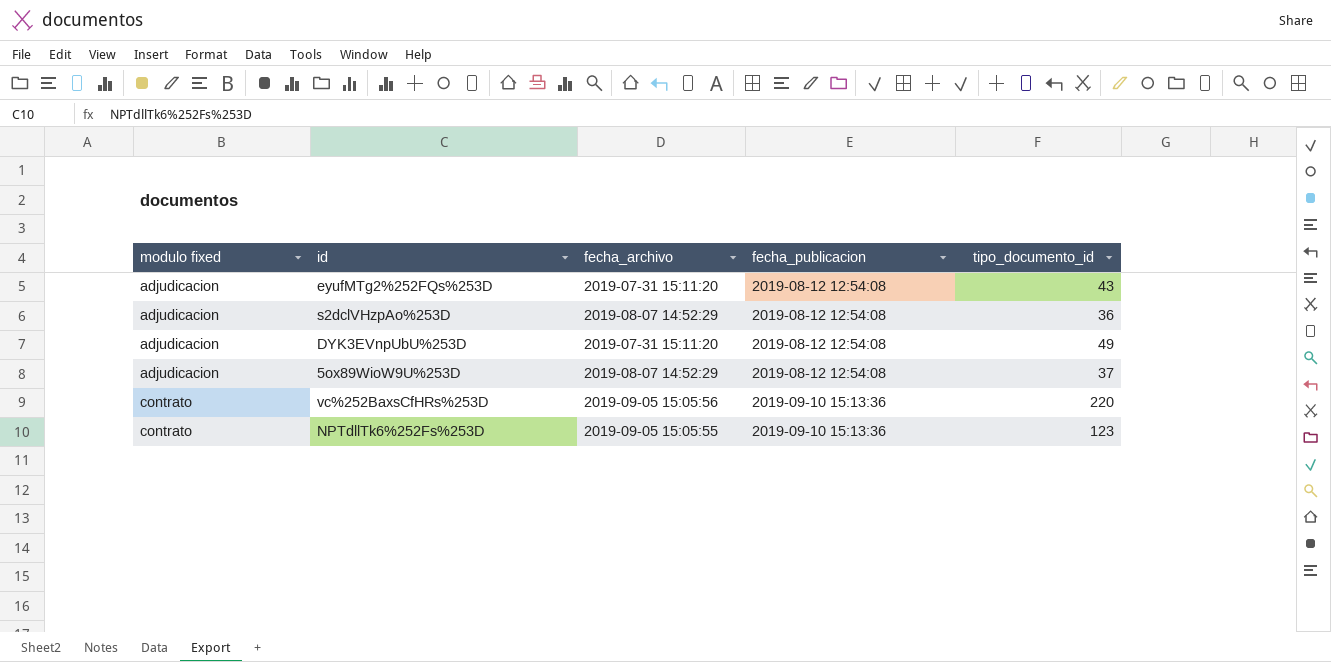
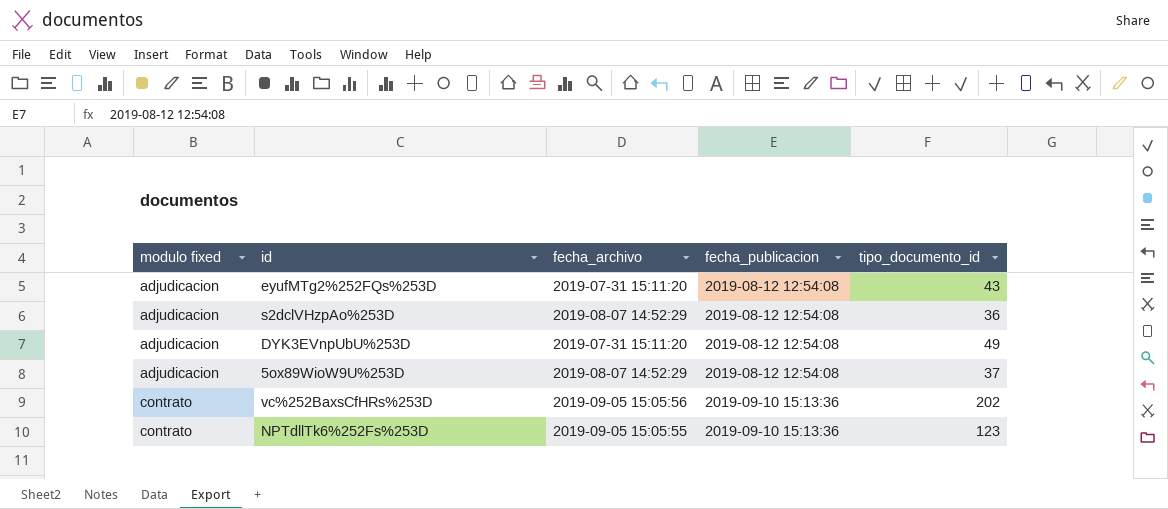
vc%252BaxsCfHRs%253D | tipo_documento_id: 220 -> 202

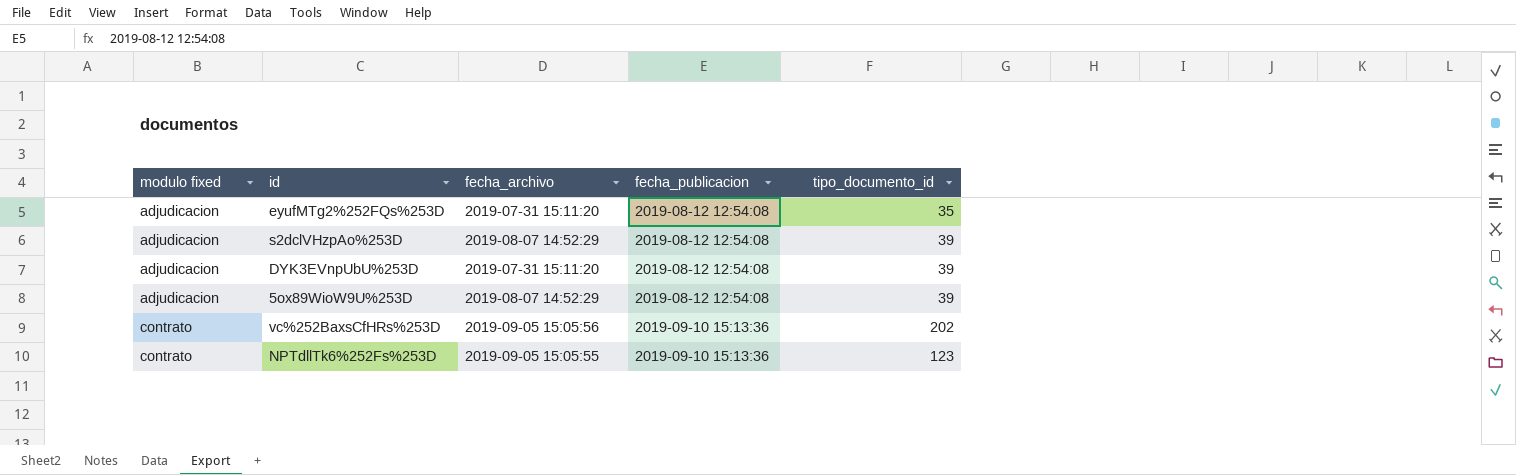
eyufMTg2%252FQs%253D | tipo_documento_id: 43 -> 35
s2dclVHzpAo%253D | tipo_documento_id: 36 -> 39
DYK3EVnpUbU%253D | tipo_documento_id: 49 -> 39
5ox89WioW9U%253D | tipo_documento_id: 37 -> 39

